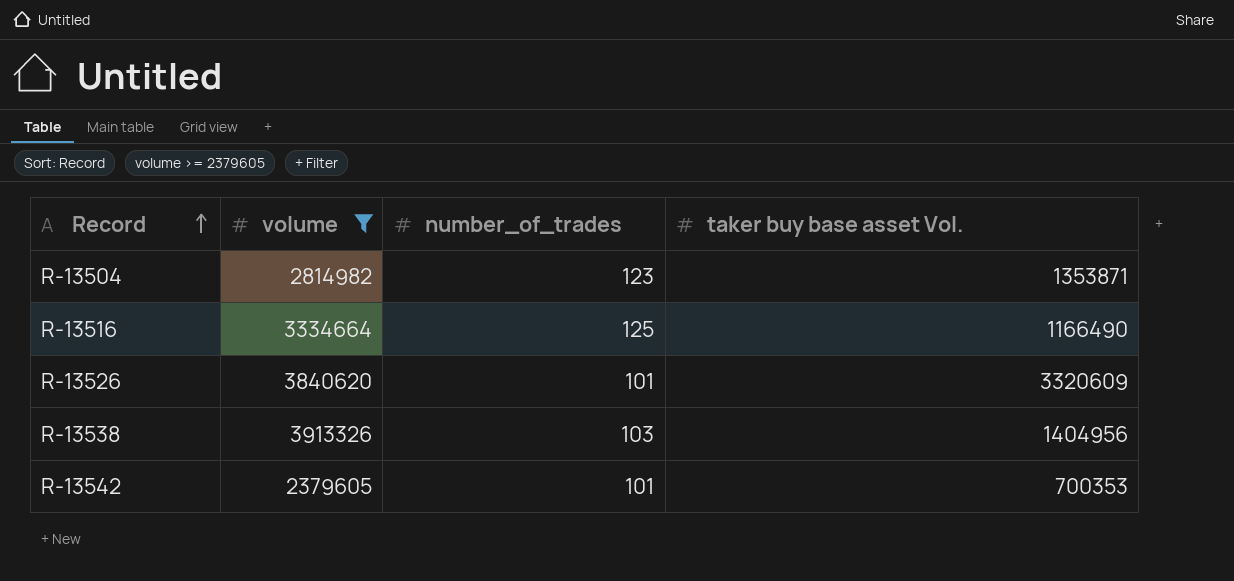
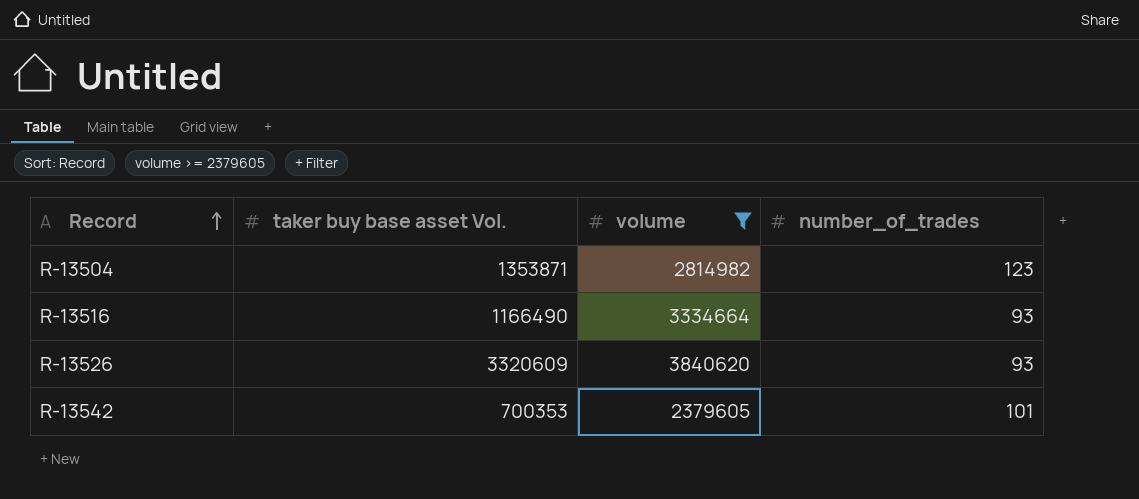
column taker buy base asset Vol. | position: 4 -> 2
row R-13538: 3913326 | 103 | 1404956 -> none
R-13516 | number_of_trades: 125 -> 93
R-13526 | number_of_trades: 101 -> 93

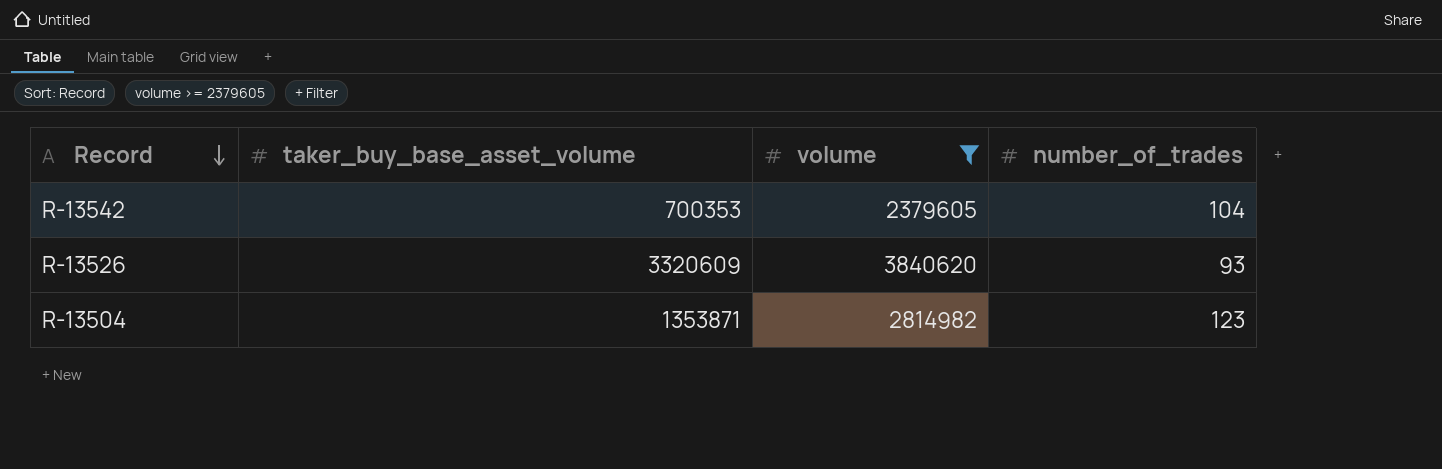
row order: Record ascending -> Record descending
column name: taker buy base asset Vol. -> taker_buy_base_asset_volume
row R-13516: 1166490 | 3334664 | 93 -> none
R-13542 | number_of_trades: 101 -> 104

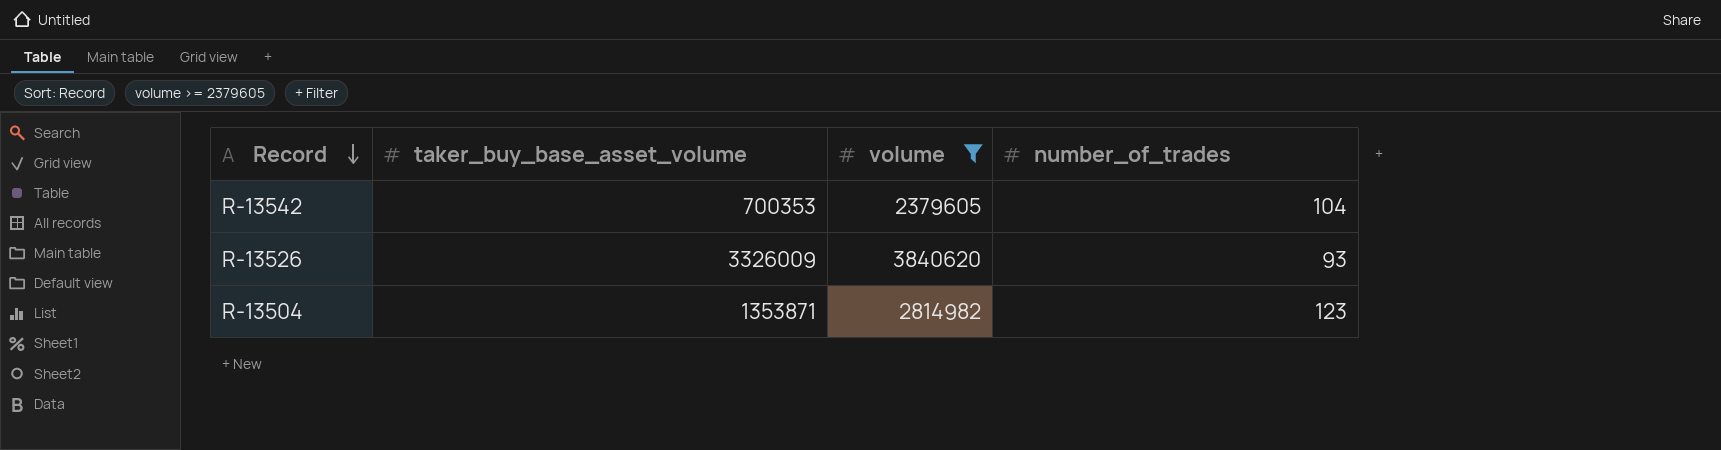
R-13526 | taker_buy_base_asset_volume: 3320609 -> 3326009

